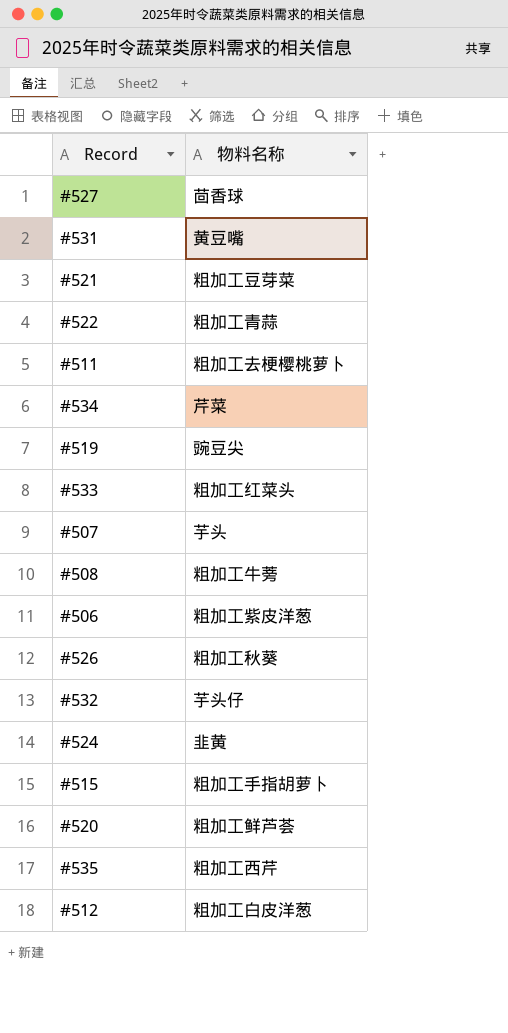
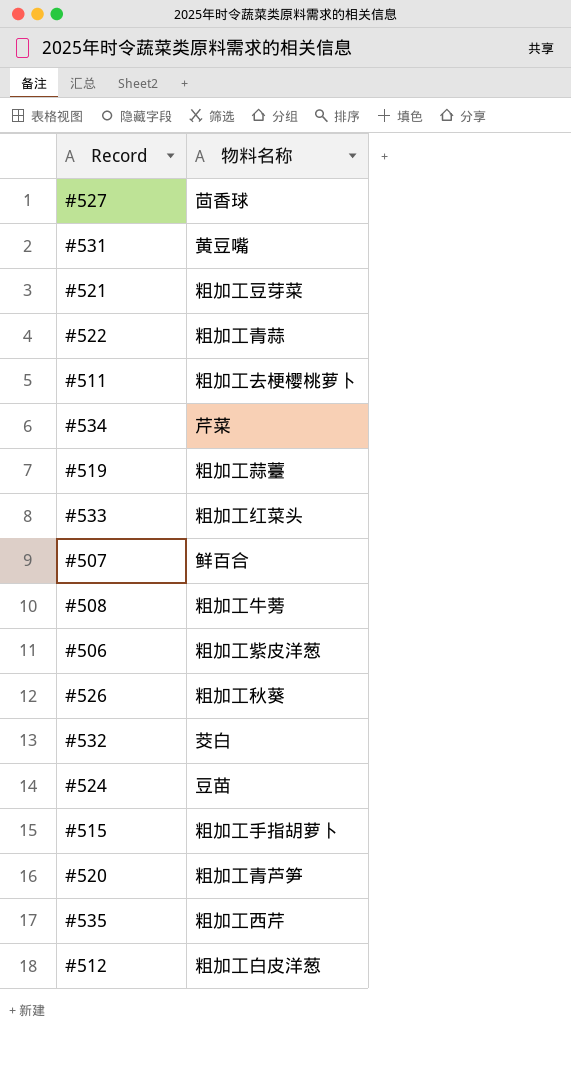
#519 | 物料名称: 豌豆尖 -> 粗加工蒜薹
#507 | 物料名称: 芋头 -> 鲜百合
#532 | 物料名称: 芋头仔 -> 茭白
#524 | 物料名称: 韭黄 -> 豆苗
#520 | 物料名称: 粗加工鲜芦荟 -> 粗加工青芦笋

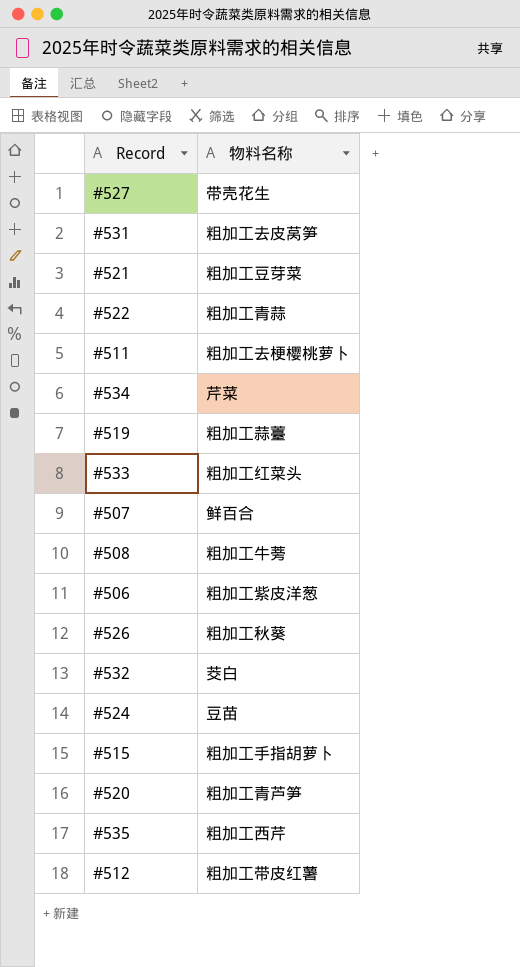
#527 | 物料名称: 茴香球 -> 带壳花生
#531 | 物料名称: 黄豆嘴 -> 粗加工去皮莴笋
#512 | 物料名称: 粗加工白皮洋葱 -> 粗加工带皮红薯

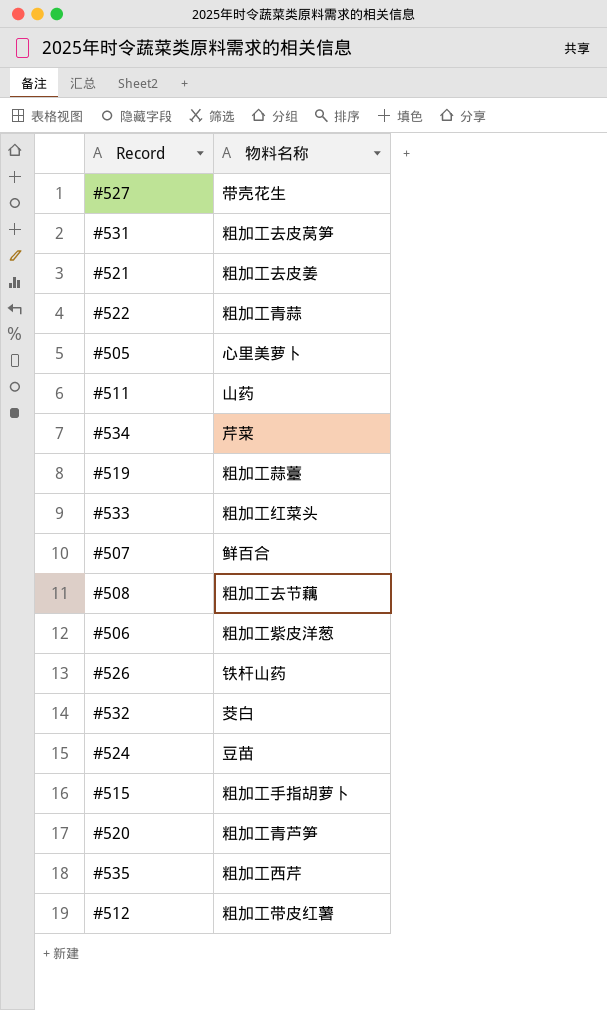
#521 | 物料名称: 粗加工豆芽菜 -> 粗加工去皮姜
row #505: none -> 心里美萝卜
#511 | 物料名称: 粗加工去梗樱桃萝卜 -> 山药
#508 | 物料名称: 粗加工牛蒡 -> 粗加工去节藕
#526 | 物料名称: 粗加工秋葵 -> 铁杆山药

